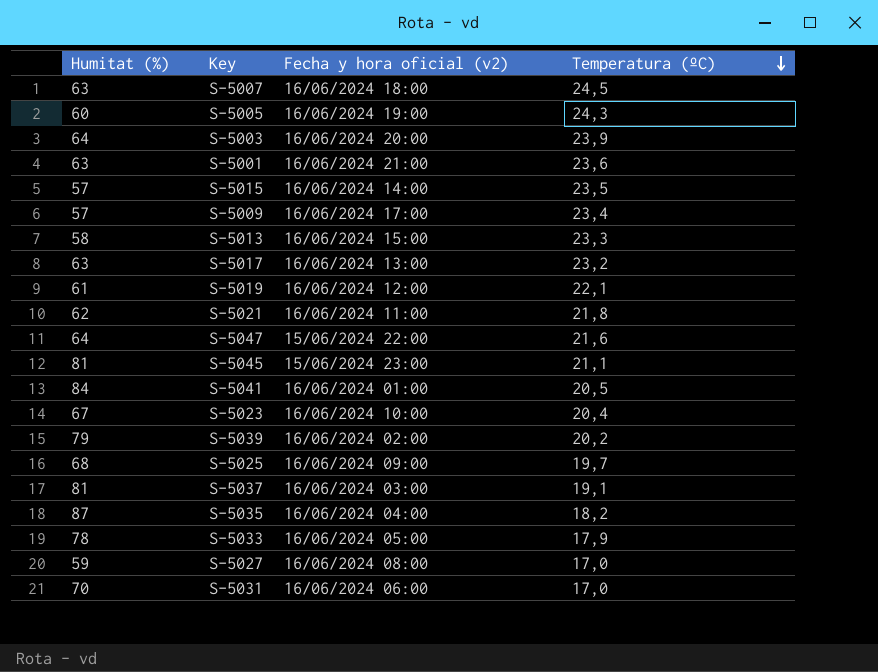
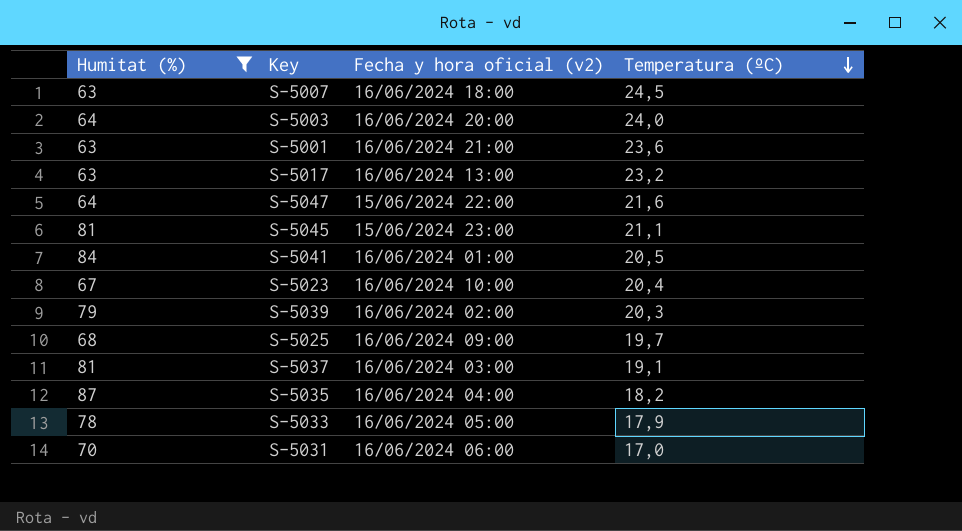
filter: none -> Humitat (%) >= 63
S-5003 | Temperatura (ºC): 23,9 -> 24,0
S-5039 | Temperatura (ºC): 20,2 -> 20,3

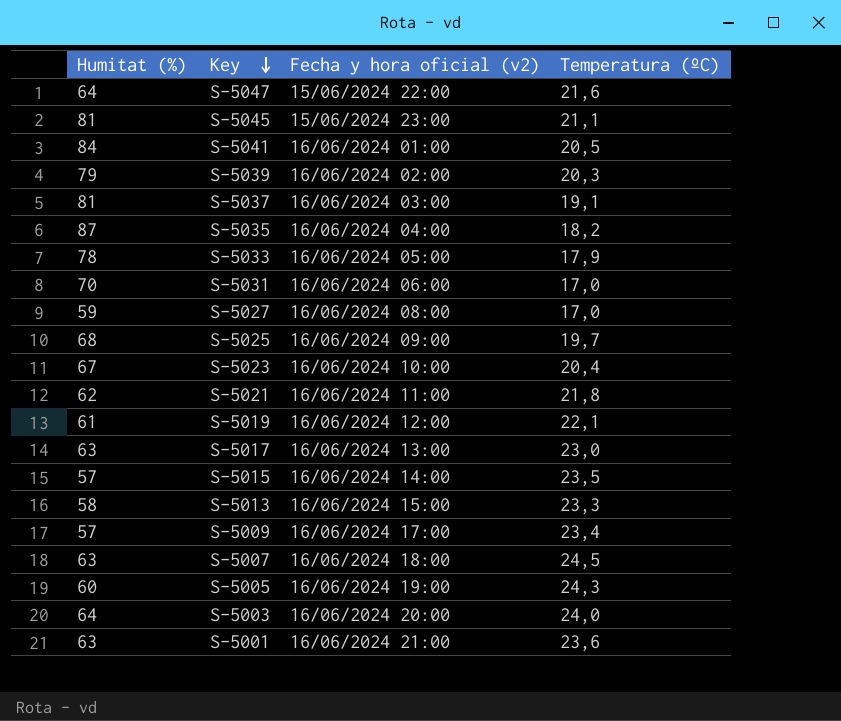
filter: Humitat (%) >= 63 -> none
row order: Temperatura (ºC) descending -> Key descending
S-5017 | Temperatura (ºC): 23,2 -> 23,0

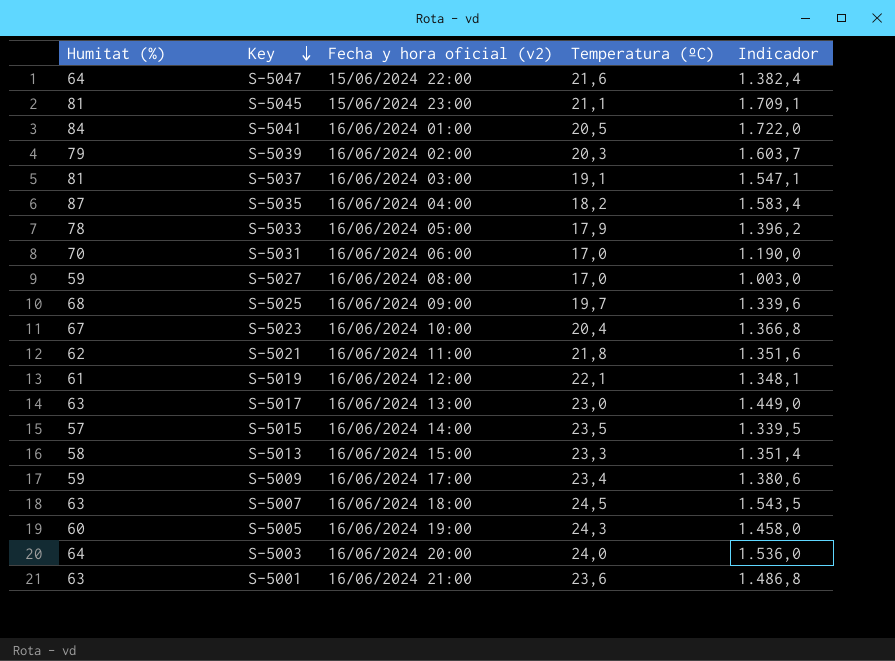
column Indicador | formula: none -> [Humitat (%)] * [Temperatura (ºC)]
S-5009 | Humitat (%): 57 -> 59

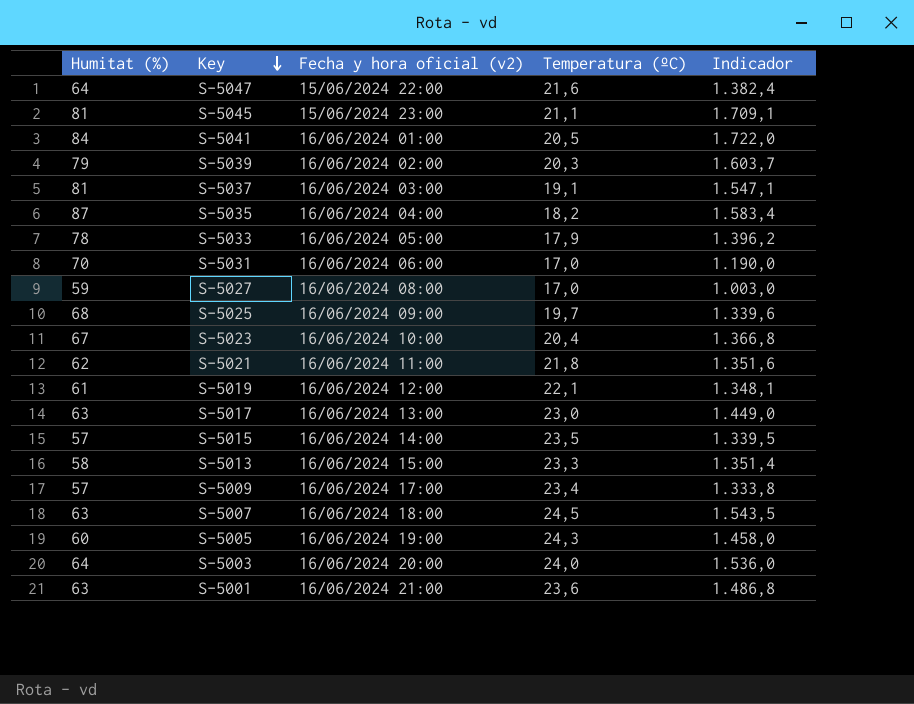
S-5009 | Humitat (%): 59 -> 57
S-5009 | Indicador: 1.380,6 -> 1.333,8

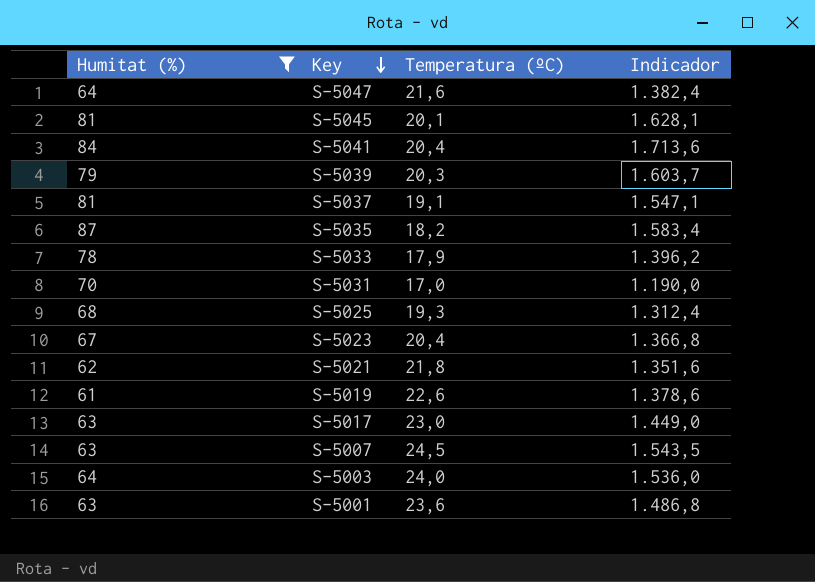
filter: none -> Humitat (%) >= 61
column Fecha y hora oficial (v2) | position: 3 -> none
S-5045 | Temperatura (ºC): 21,1 -> 20,1
S-5045 | Indicador: 1.709,1 -> 1.628,1
S-5041 | Temperatura (ºC): 20,5 -> 20,4
S-5041 | Indicador: 1.722,0 -> 1.713,6
S-5025 | Temperatura (ºC): 19,7 -> 19,3
S-5025 | Indicador: 1.339,6 -> 1.312,4
S-5019 | Temperatura (ºC): 22,1 -> 22,6
S-5019 | Indicador: 1.348,1 -> 1.378,6

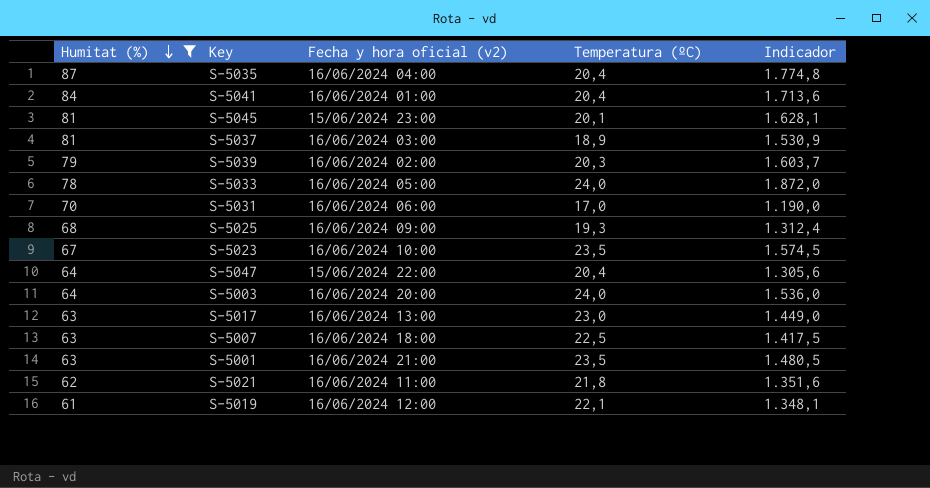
row order: Key descending -> Humitat (%) descending
column Fecha y hora oficial (v2) | position: none -> 3
S-5035 | Temperatura (ºC): 18,2 -> 20,4
S-5035 | Indicador: 1.583,4 -> 1.774,8
S-5037 | Temperatura (ºC): 19,1 -> 18,9
S-5037 | Indicador: 1.547,1 -> 1.530,9
S-5033 | Temperatura (ºC): 17,9 -> 24,0
S-5033 | Indicador: 1.396,2 -> 1.872,0
S-5023 | Temperatura (ºC): 20,4 -> 23,5
S-5023 | Indicador: 1.366,8 -> 1.574,5
S-5047 | Temperatura (ºC): 21,6 -> 20,4
S-5047 | Indicador: 1.382,4 -> 1.305,6
S-5007 | Temperatura (ºC): 24,5 -> 22,5
S-5007 | Indicador: 1.543,5 -> 1.417,5
S-5001 | Temperatura (ºC): 23,6 -> 23,5
S-5001 | Indicador: 1.486,8 -> 1.480,5
S-5019 | Temperatura (ºC): 22,6 -> 22,1
S-5019 | Indicador: 1.378,6 -> 1.348,1

